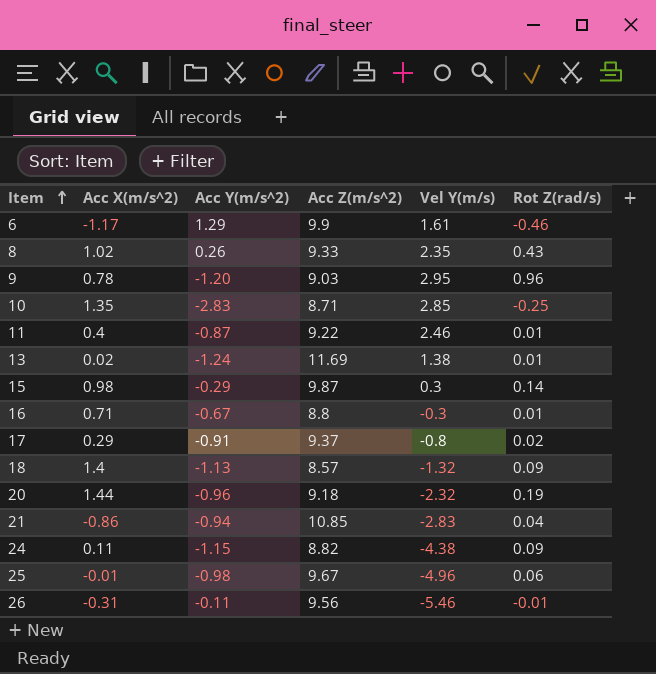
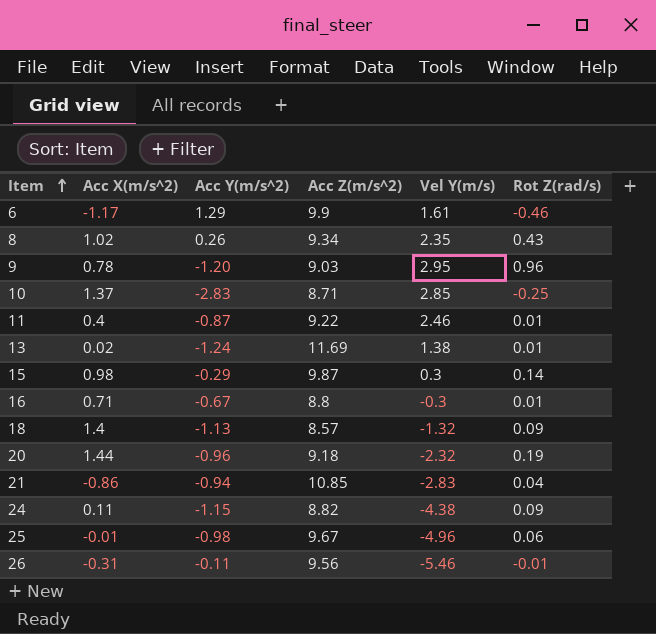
row 17: 0.29 | -0.91 | 9.37 | -0.8 | 0.02 -> none
8 | Acc Z(m/s^2): 9.33 -> 9.34
10 | Acc X(m/s^2): 1.35 -> 1.37

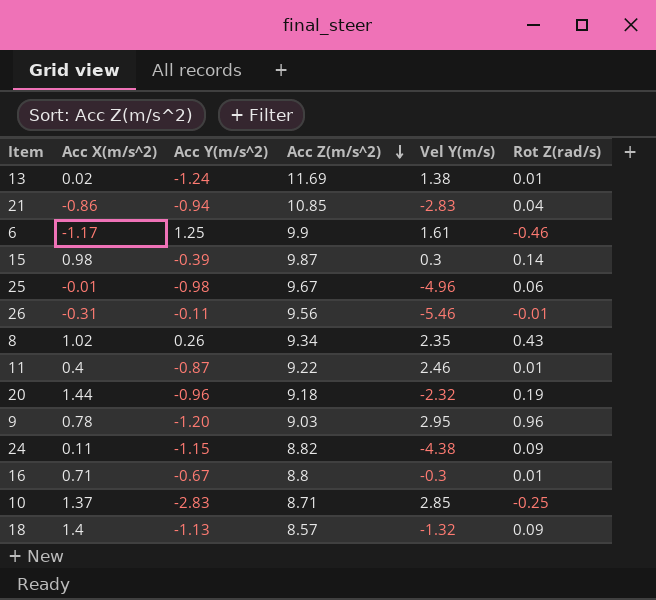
row order: Item ascending -> Acc Z(m/s^2) descending
6 | Acc Y(m/s^2): 1.29 -> 1.25
15 | Acc Y(m/s^2): -0.29 -> -0.39

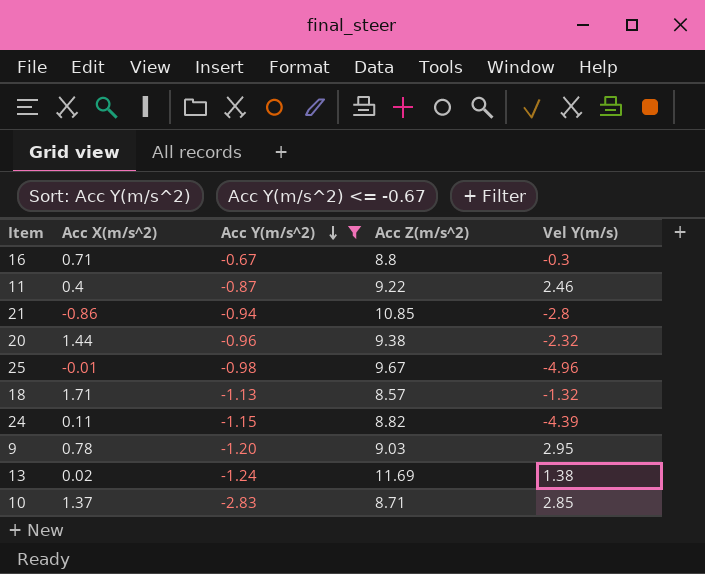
filter: none -> Acc Y(m/s^2) <= -0.67
row order: Acc Z(m/s^2) descending -> Acc Y(m/s^2) descending
column Rot Z(rad/s) | position: 6 -> none
21 | Vel Y(m/s): -2.83 -> -2.8
20 | Acc Z(m/s^2): 9.18 -> 9.38
18 | Acc X(m/s^2): 1.4 -> 1.71
24 | Vel Y(m/s): -4.38 -> -4.39

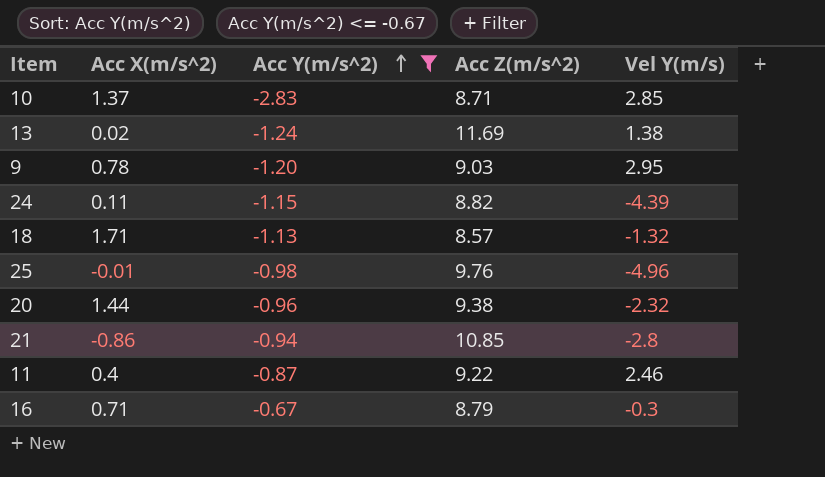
row order: Acc Y(m/s^2) descending -> Acc Y(m/s^2) ascending
25 | Acc Z(m/s^2): 9.67 -> 9.76
16 | Acc Z(m/s^2): 8.8 -> 8.79

